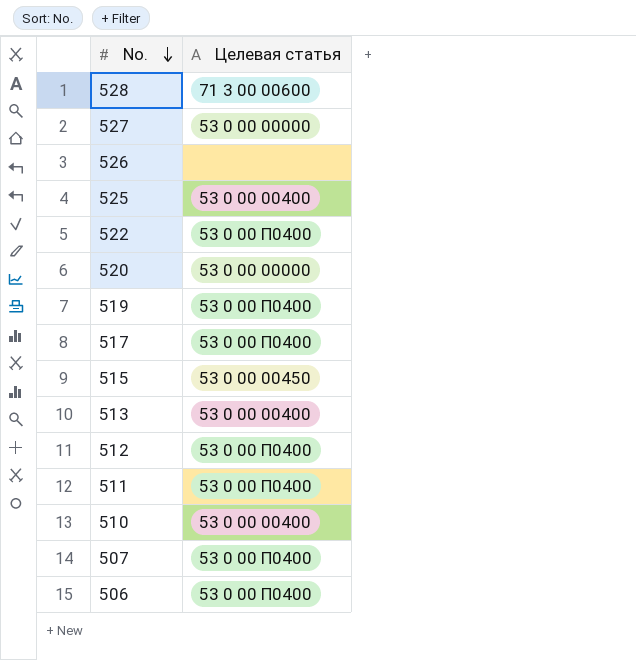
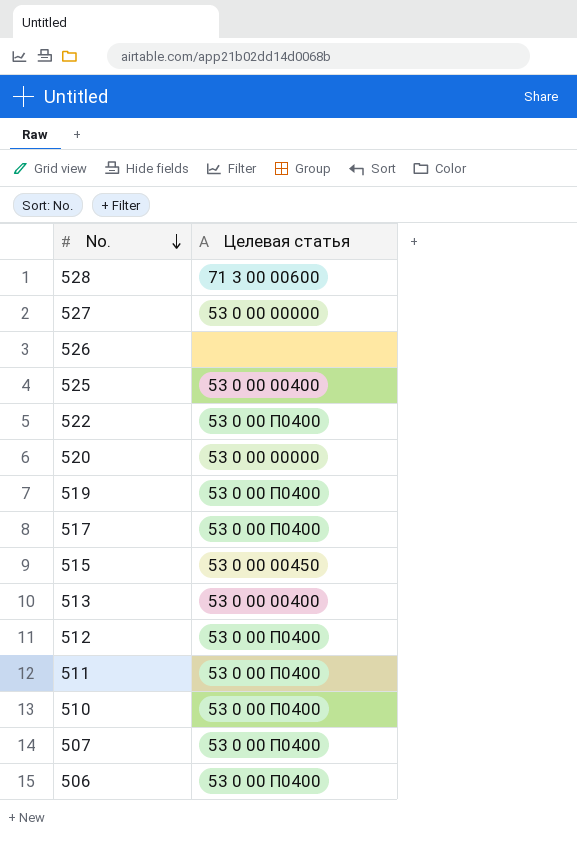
510 | Целевая статья: 53 0 00 00400 -> 53 0 00 П0400

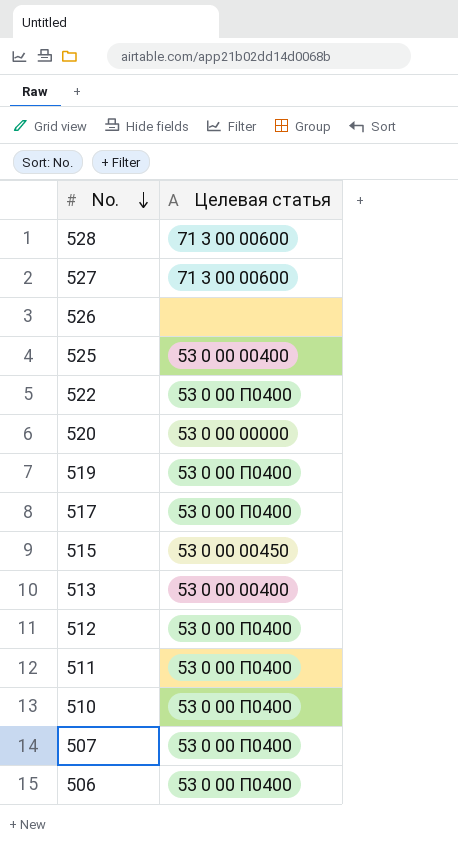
527 | Целевая статья: 53 0 00 00000 -> 71 3 00 00600

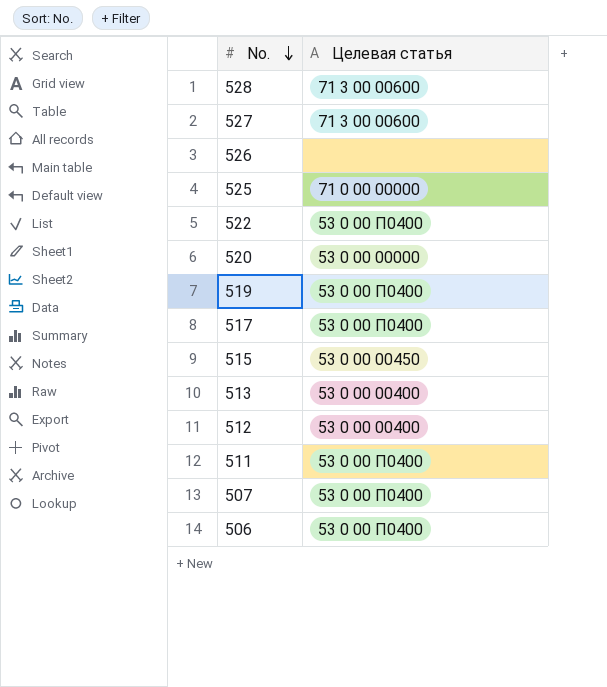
row 510: 53 0 00 П0400 -> none
525 | Целевая статья: 53 0 00 00400 -> 71 0 00 00000
512 | Целевая статья: 53 0 00 П0400 -> 53 0 00 00400

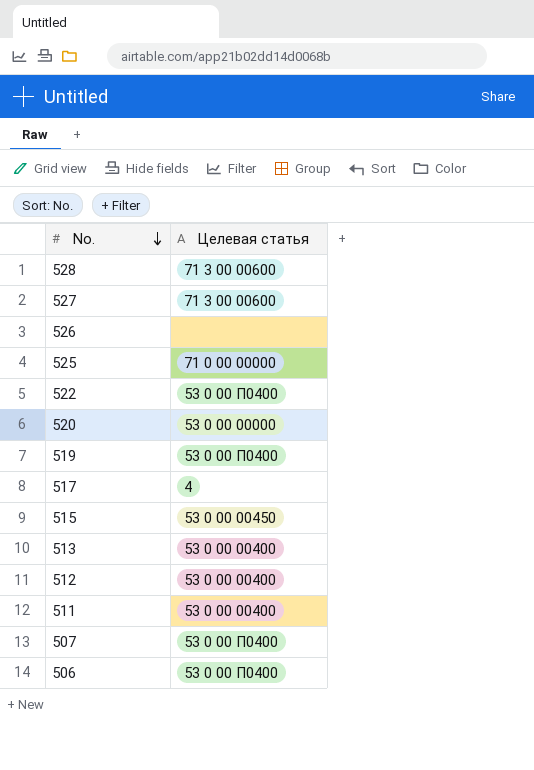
517 | Целевая статья: 53 0 00 П0400 -> 4
511 | Целевая статья: 53 0 00 П0400 -> 53 0 00 00400

